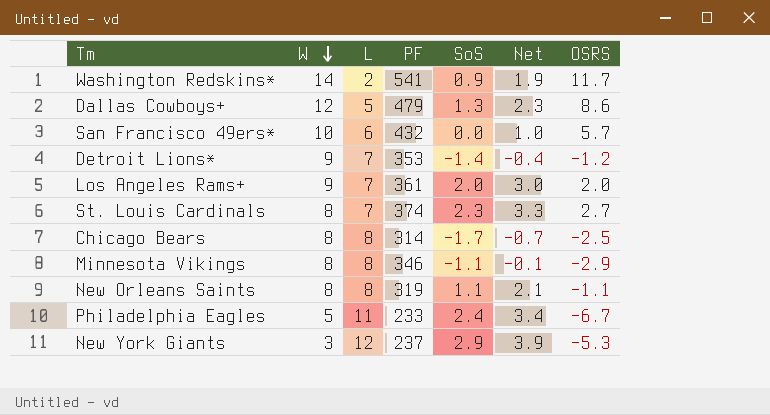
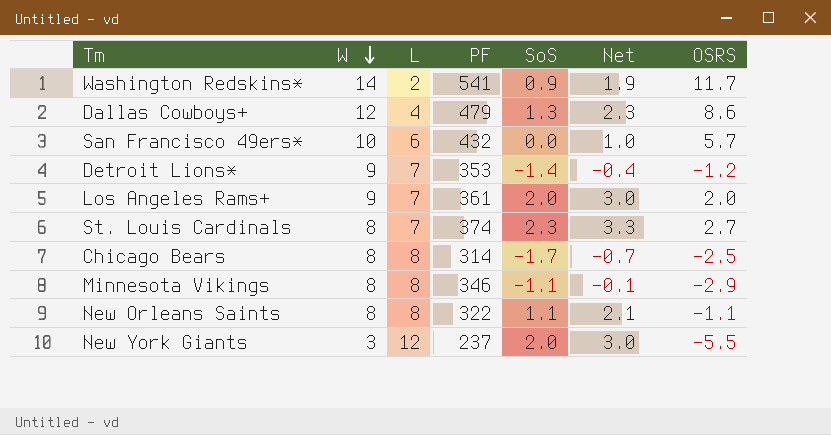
row Philadelphia Eagles: 5 | 11 | 233 | 2.4 | 3.4 | -6.7 -> none
Dallas Cowboys+ | L: 5 -> 4
New Orleans Saints | PF: 319 -> 322
New York Giants | SoS: 2.9 -> 2.0
New York Giants | Net: 3.9 -> 3.0
New York Giants | OSRS: -5.3 -> -5.5

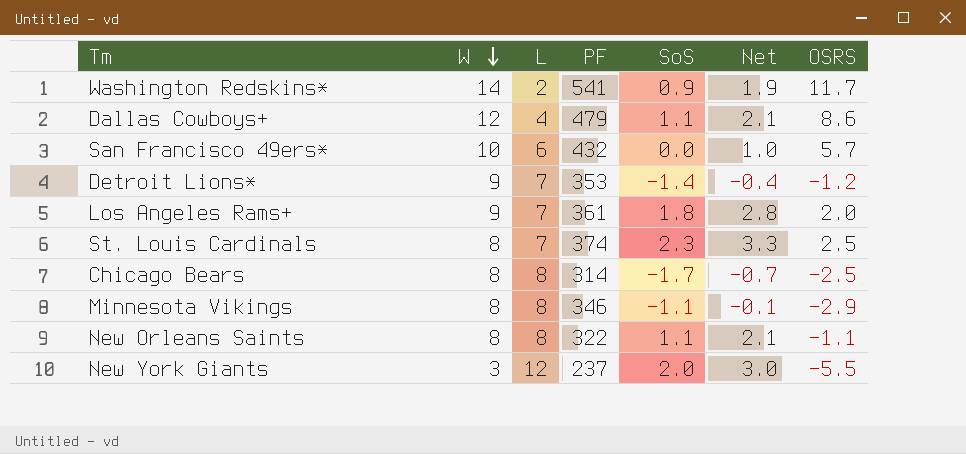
Dallas Cowboys+ | SoS: 1.3 -> 1.1
Dallas Cowboys+ | Net: 2.3 -> 2.1
Los Angeles Rams+ | SoS: 2.0 -> 1.8
Los Angeles Rams+ | Net: 3.0 -> 2.8
St. Louis Cardinals | OSRS: 2.7 -> 2.5

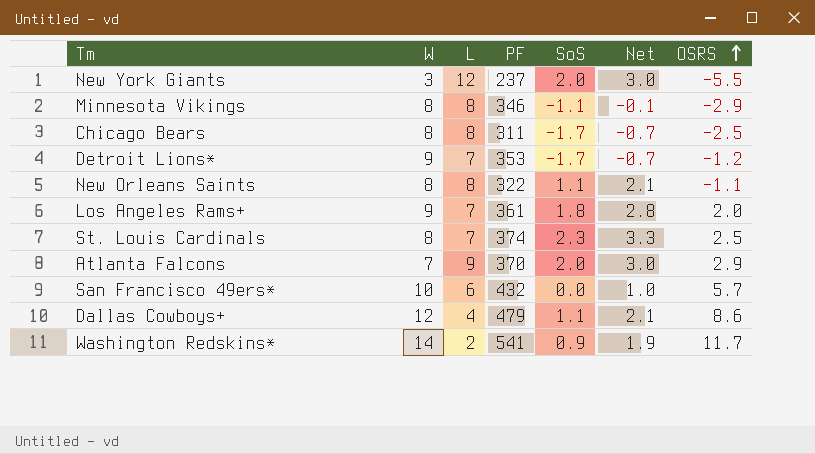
row order: W descending -> OSRS ascending
Chicago Bears | PF: 314 -> 311
Detroit Lions* | SoS: -1.4 -> -1.7
Detroit Lions* | Net: -0.4 -> -0.7
row Atlanta Falcons: none -> 7 | 9 | 370 | 2.0 | 3.0 | 2.9

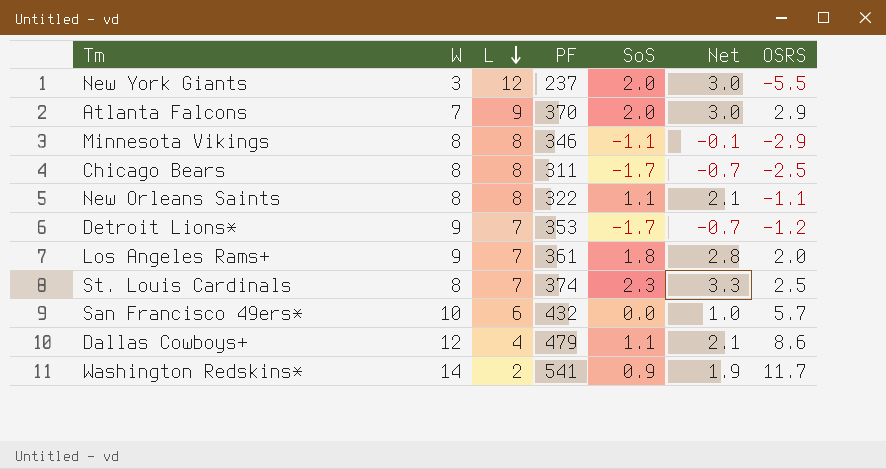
row order: OSRS ascending -> L descending

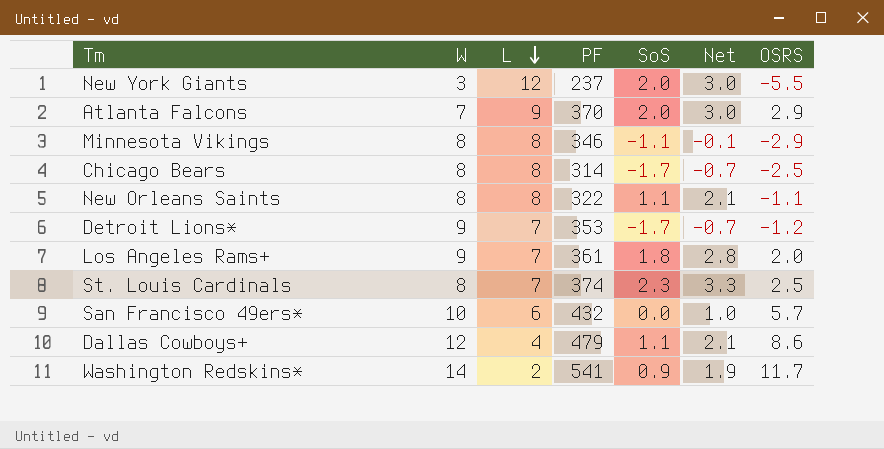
Chicago Bears | PF: 311 -> 314

